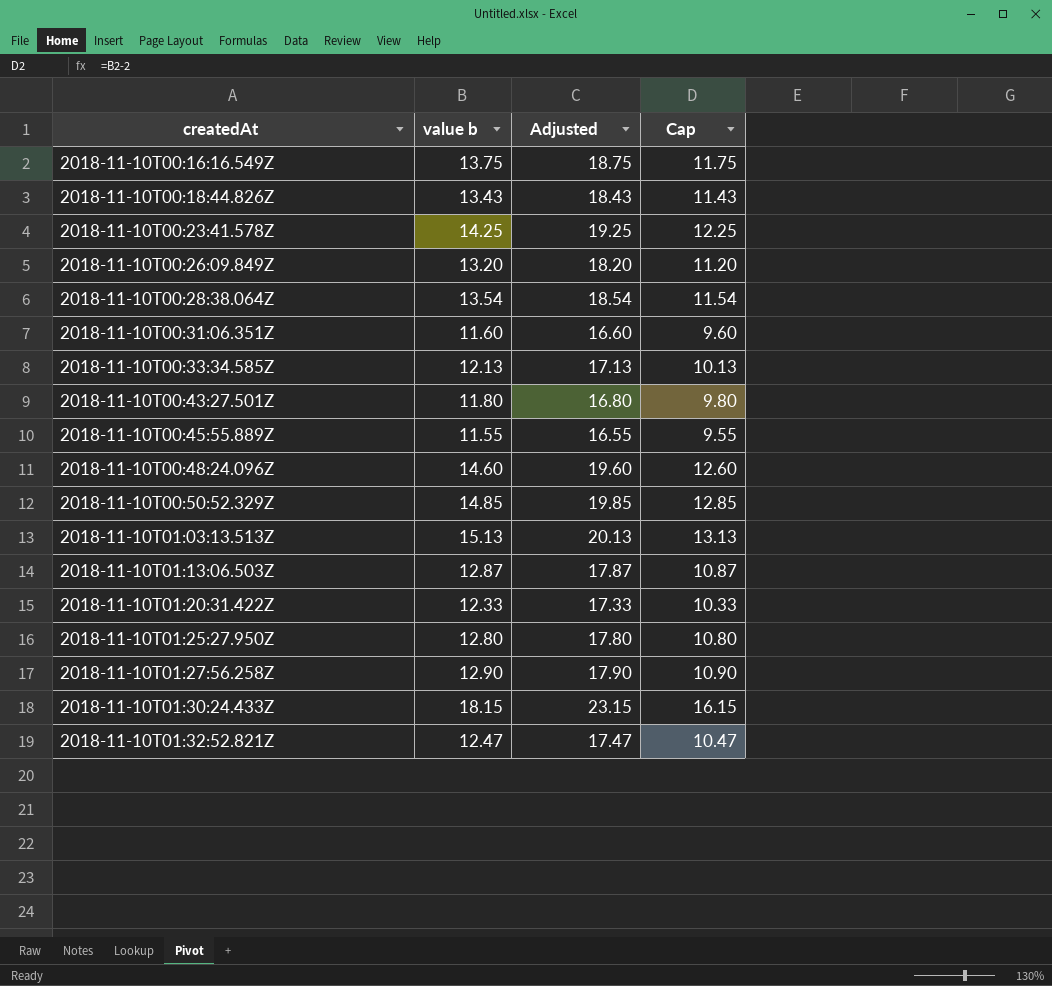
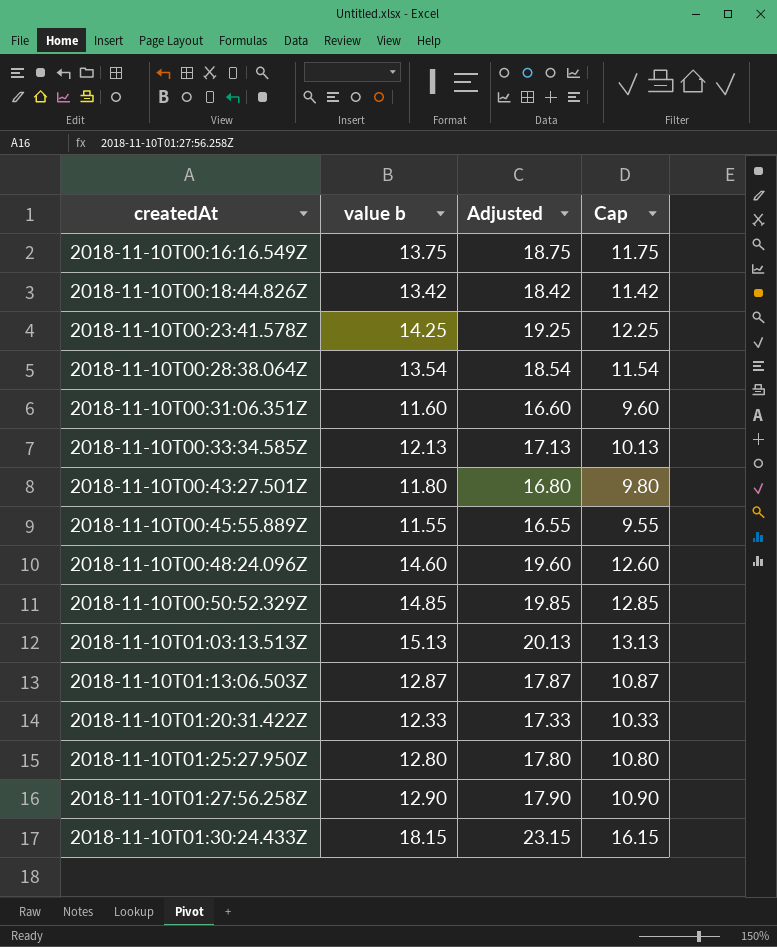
row 2018-11-10T00:26:09.849Z: 13.20 | 18.20 | 11.20 -> none
row 2018-11-10T01:32:52.821Z: 12.47 | 17.47 | 10.47 -> none
2018-11-10T00:18:44.826Z | value b: 13.43 -> 13.42
2018-11-10T00:18:44.826Z | Adjusted: 18.43 -> 18.42
2018-11-10T00:18:44.826Z | Cap: 11.43 -> 11.42

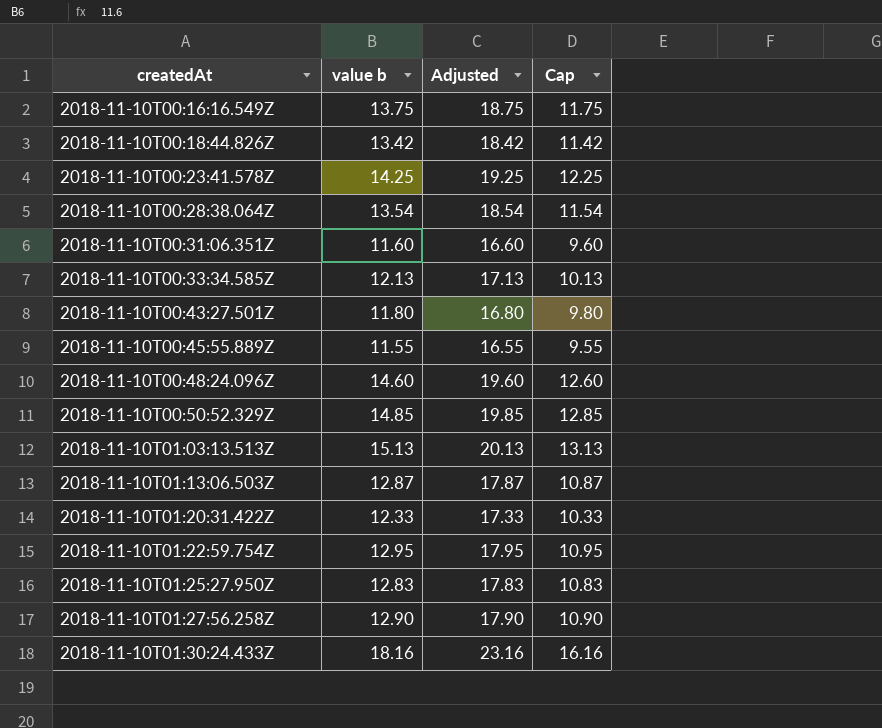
row 2018-11-10T01:22:59.754Z: none -> 12.95 | 17.95 | 10.95
2018-11-10T01:25:27.950Z | value b: 12.80 -> 12.83
2018-11-10T01:25:27.950Z | Adjusted: 17.80 -> 17.83
2018-11-10T01:25:27.950Z | Cap: 10.80 -> 10.83
2018-11-10T01:30:24.433Z | value b: 18.15 -> 18.16
2018-11-10T01:30:24.433Z | Adjusted: 23.15 -> 23.16
2018-11-10T01:30:24.433Z | Cap: 16.15 -> 16.16

